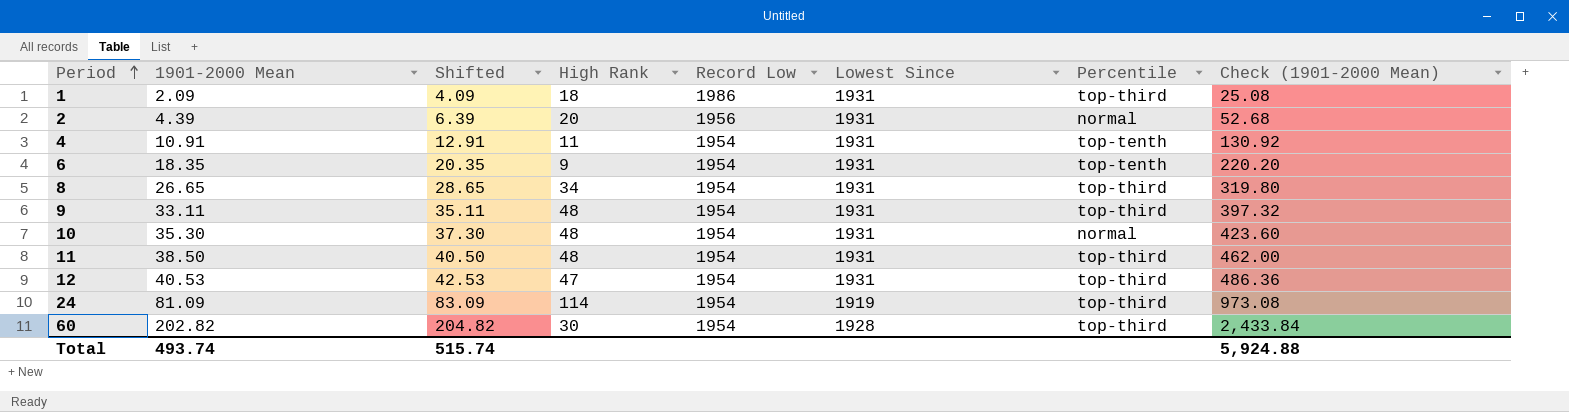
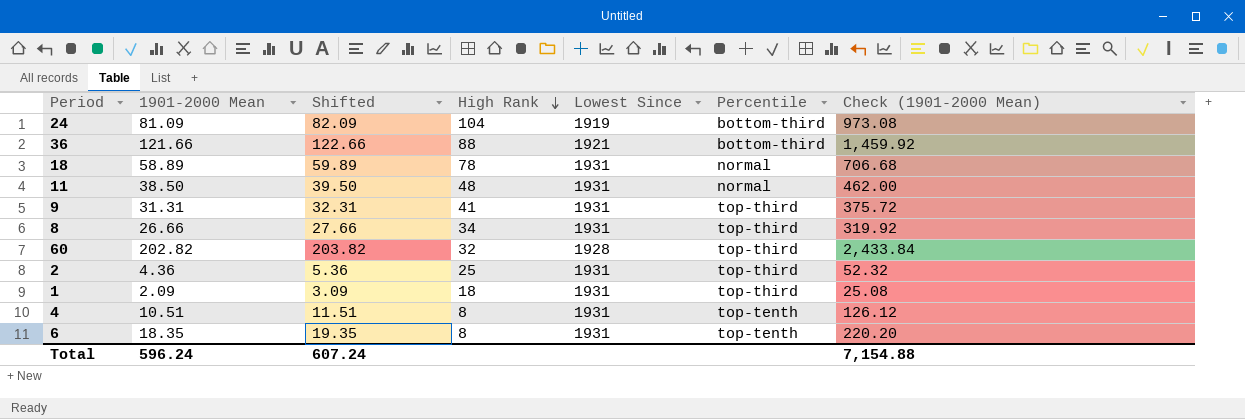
row order: Period ascending -> High Rank descending
column Record Low | position: 5 -> none
column Shifted | formula: [1901-2000 Mean] + 2 -> [1901-2000 Mean] + 1
row 10: 35.30 | 37.30 | 48 | 1954 | 1931 | normal | 423.60 -> none
row 12: 40.53 | 42.53 | 47 | 1954 | 1931 | top-third | 486.36 -> none
24 | High Rank: 114 -> 104
24 | Percentile: top-third -> bottom-third
row 36: none -> 121.66 | 122.66 | 88 | 1921 | bottom-third | 1,459.92
row 18: none -> 58.89 | 59.89 | 78 | 1931 | normal | 706.68
11 | Percentile: top-third -> normal
9 | 1901-2000 Mean: 33.11 -> 31.31
9 | High Rank: 48 -> 41
9 | Check (1901-2000 Mean): 397.32 -> 375.72
8 | 1901-2000 Mean: 26.65 -> 26.66
8 | Check (1901-2000 Mean): 319.80 -> 319.92
60 | High Rank: 30 -> 32
2 | 1901-2000 Mean: 4.39 -> 4.36
2 | High Rank: 20 -> 25
2 | Percentile: normal -> top-third
2 | Check (1901-2000 Mean): 52.68 -> 52.32
4 | 1901-2000 Mean: 10.91 -> 10.51
4 | High Rank: 11 -> 8
4 | Check (1901-2000 Mean): 130.92 -> 126.12
6 | High Rank: 9 -> 8
Total | 1901-2000 Mean: 493.74 -> 596.24
Total | Shifted: 515.74 -> 607.24
Total | Check (1901-2000 Mean): 5,924.88 -> 7,154.88

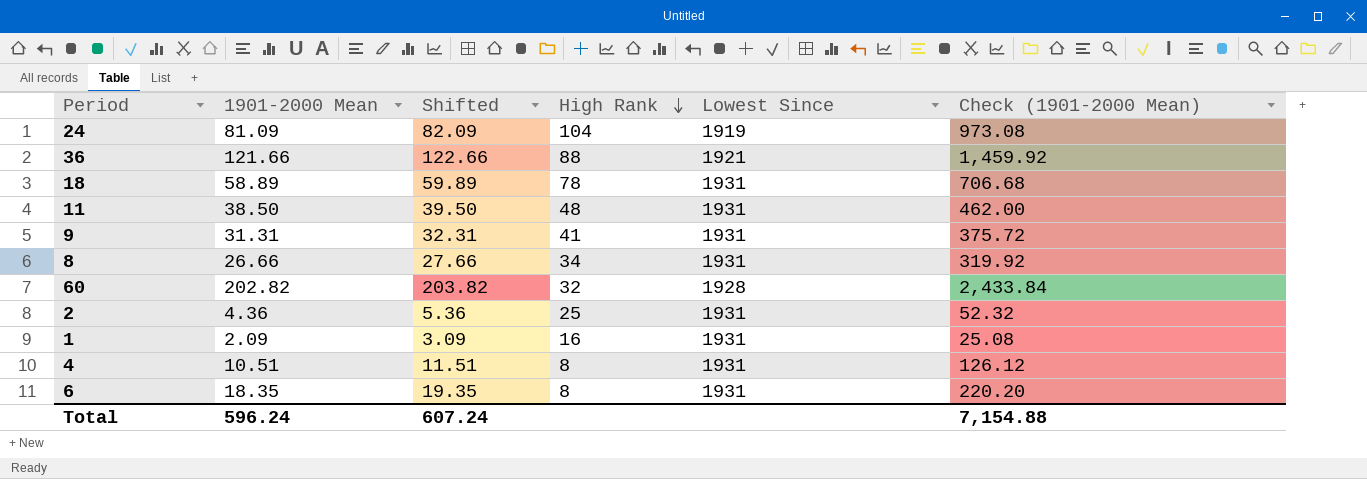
column Percentile | position: 6 -> none
1 | High Rank: 18 -> 16

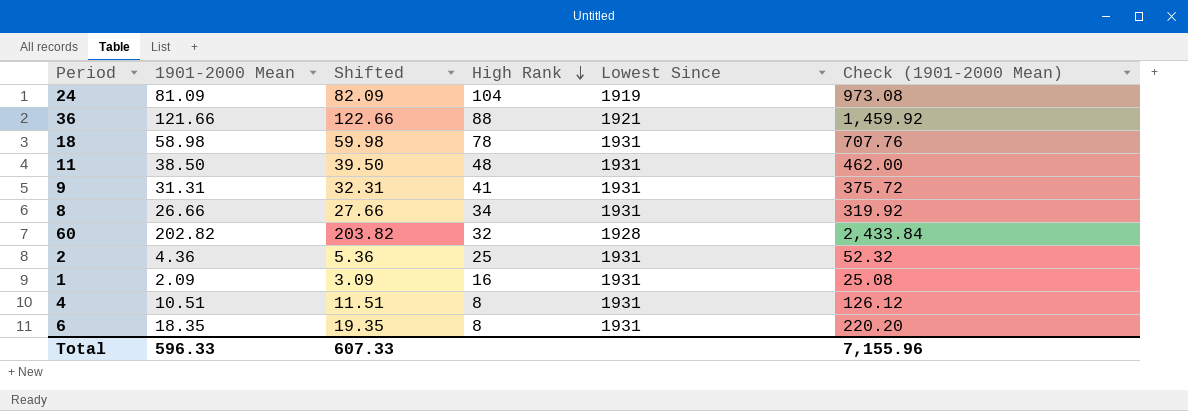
18 | 1901-2000 Mean: 58.89 -> 58.98
18 | Shifted: 59.89 -> 59.98
18 | Check (1901-2000 Mean): 706.68 -> 707.76
Total | 1901-2000 Mean: 596.24 -> 596.33
Total | Shifted: 607.24 -> 607.33
Total | Check (1901-2000 Mean): 7,154.88 -> 7,155.96

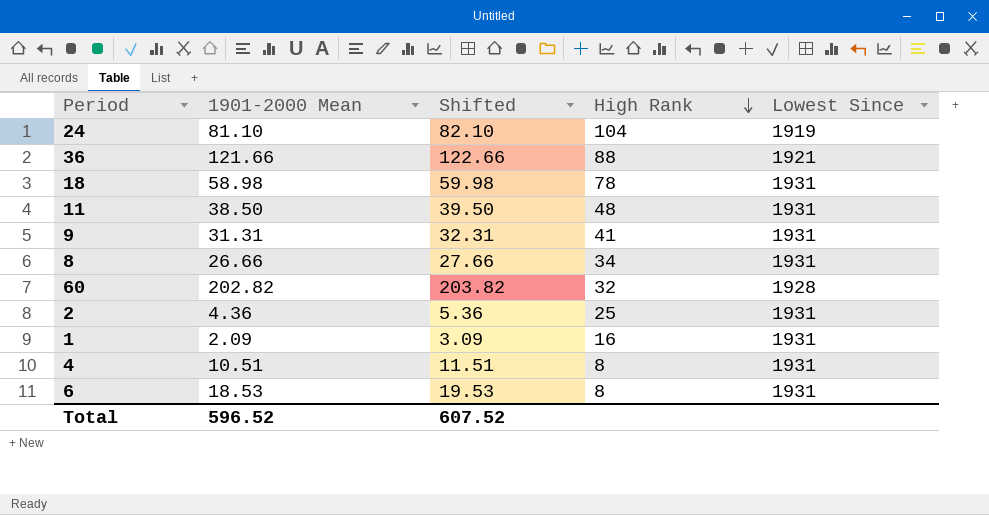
column Check (1901-2000 Mean) | formula: [1901-2000 Mean] * 12 -> none
24 | 1901-2000 Mean: 81.09 -> 81.10
24 | Shifted: 82.09 -> 82.10
6 | 1901-2000 Mean: 18.35 -> 18.53
6 | Shifted: 19.35 -> 19.53
Total | 1901-2000 Mean: 596.33 -> 596.52
Total | Shifted: 607.33 -> 607.52

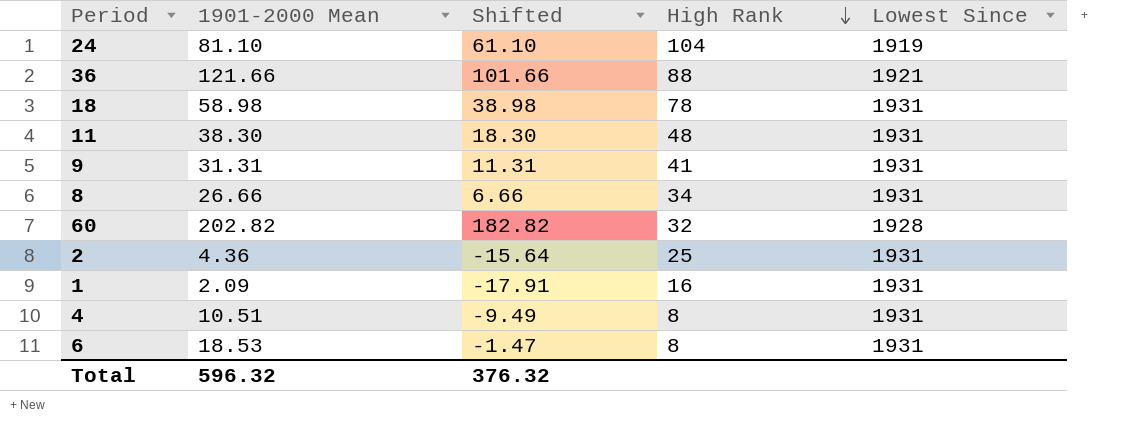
column Shifted | formula: [1901-2000 Mean] + 1 -> [1901-2000 Mean] - 20
11 | 1901-2000 Mean: 38.50 -> 38.30
Total | 1901-2000 Mean: 596.52 -> 596.32
Total | Shifted: 607.52 -> 376.32

